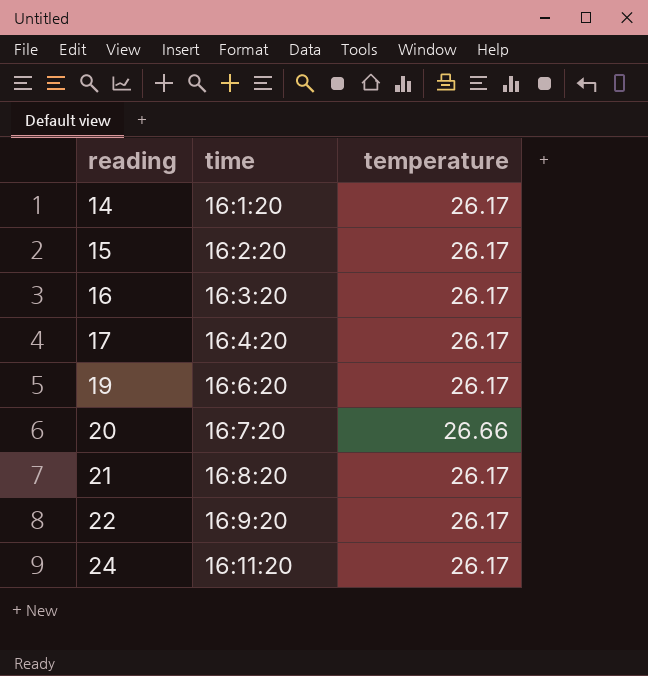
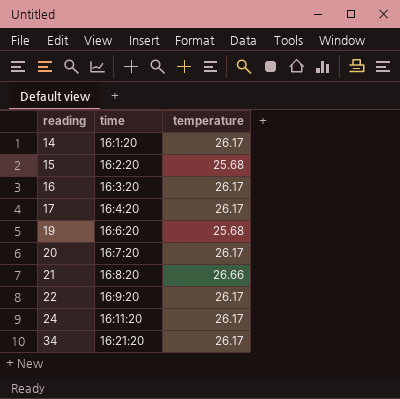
15 | temperature: 26.17 -> 25.68
19 | temperature: 26.17 -> 25.68
20 | temperature: 26.66 -> 26.17
21 | temperature: 26.17 -> 26.66
row 34: none -> 16:21:20 | 26.17

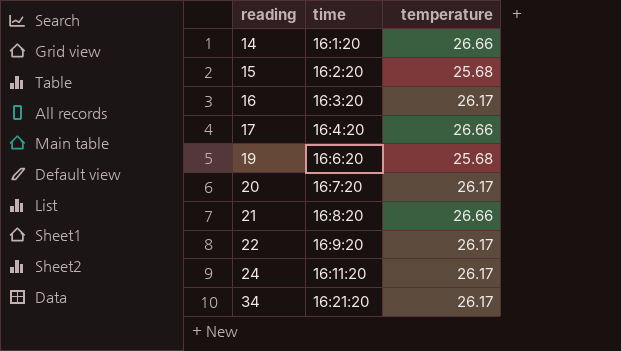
14 | temperature: 26.17 -> 26.66
17 | temperature: 26.17 -> 26.66

